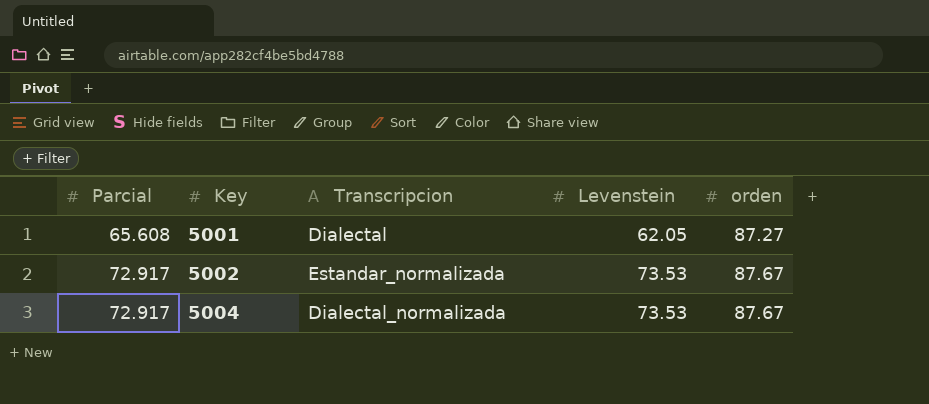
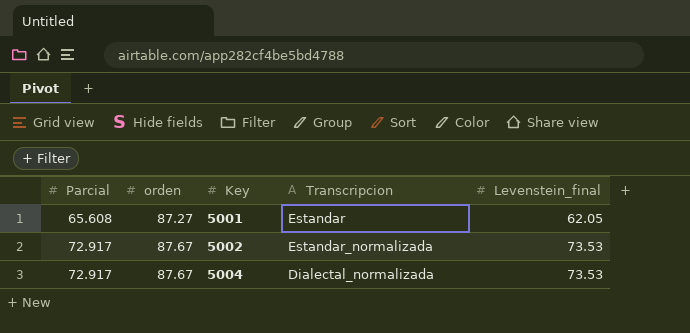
column orden | position: 5 -> 2
column name: Levenstein -> Levenstein_final
5001 | Transcripcion: Dialectal -> Estandar

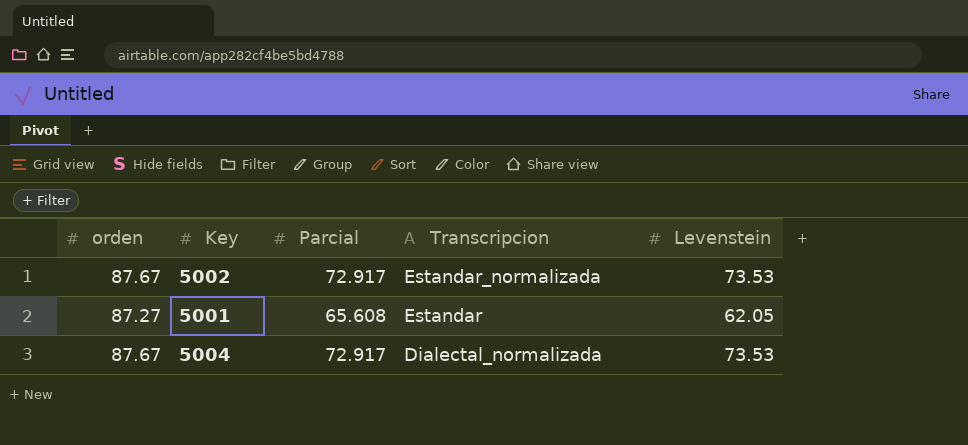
row order: Parcial ascending -> Transcripcion descending
column Parcial | position: 1 -> 3
column name: Levenstein_final -> Levenstein

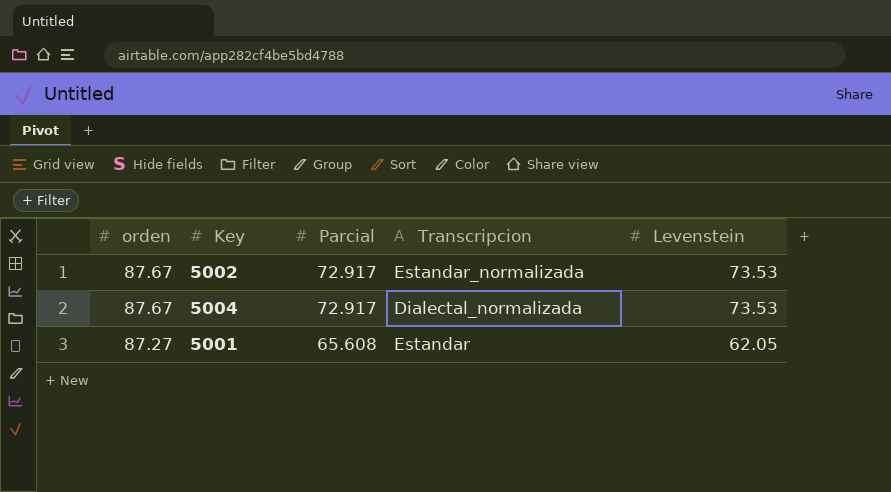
row order: Transcripcion descending -> orden descending

